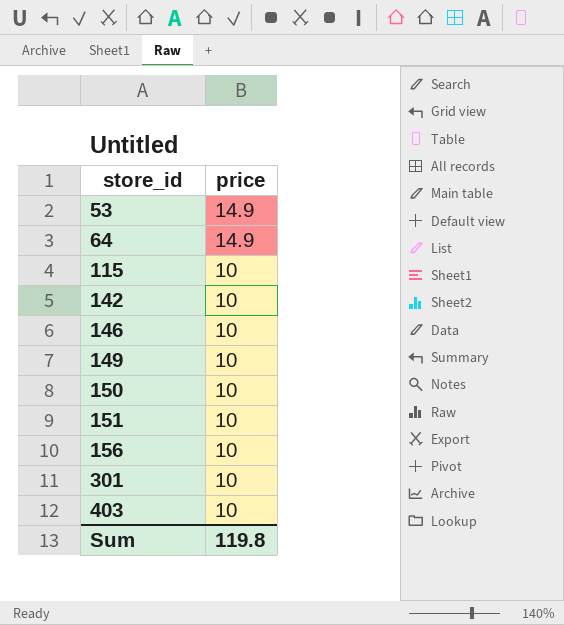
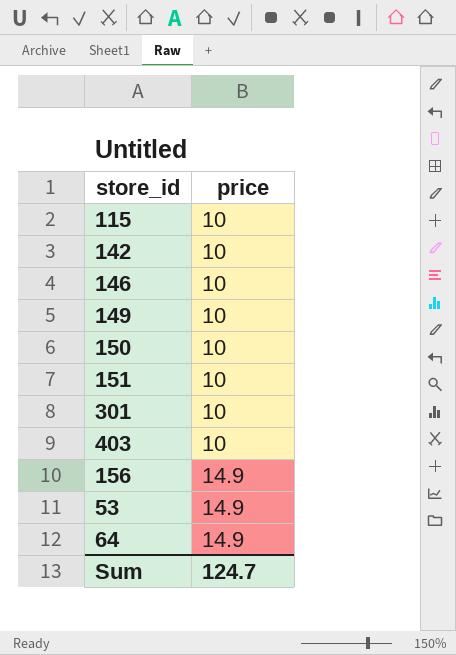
row order: store_id ascending -> price ascending
156 | price: 10 -> 14.9
Sum | price: 119.8 -> 124.7

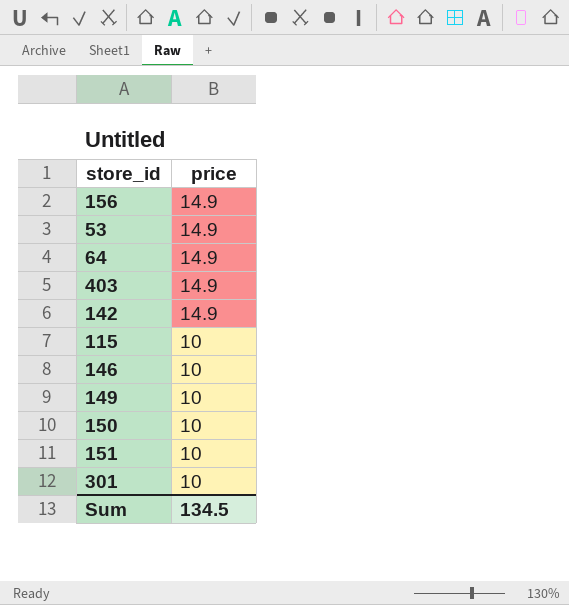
row order: price ascending -> price descending
403 | price: 10 -> 14.9
142 | price: 10 -> 14.9
Sum | price: 124.7 -> 134.5

